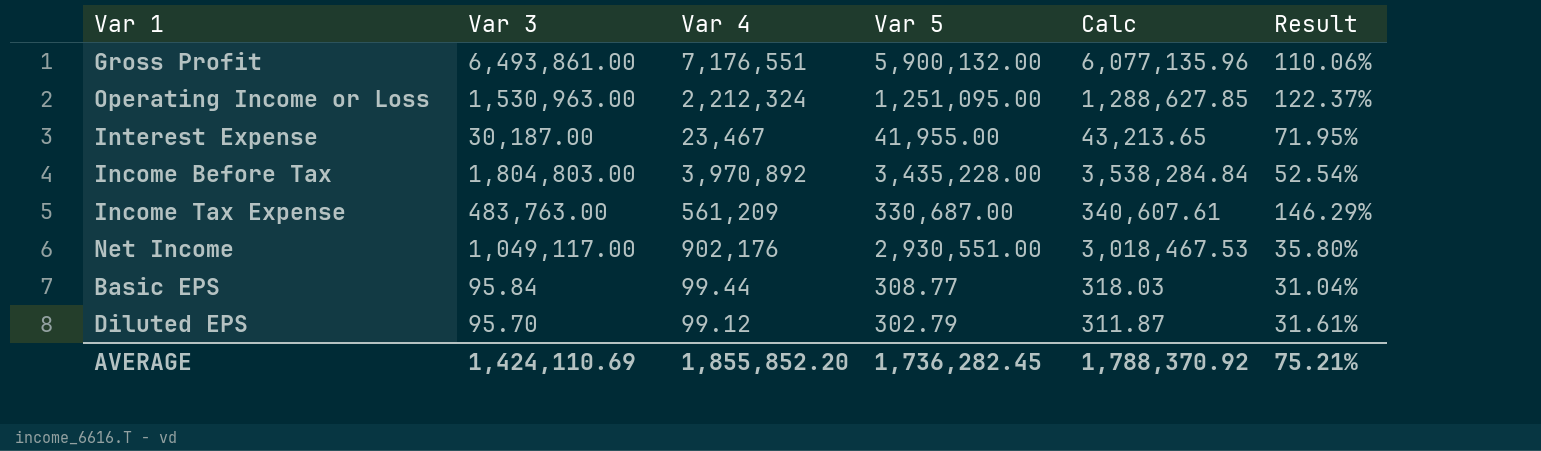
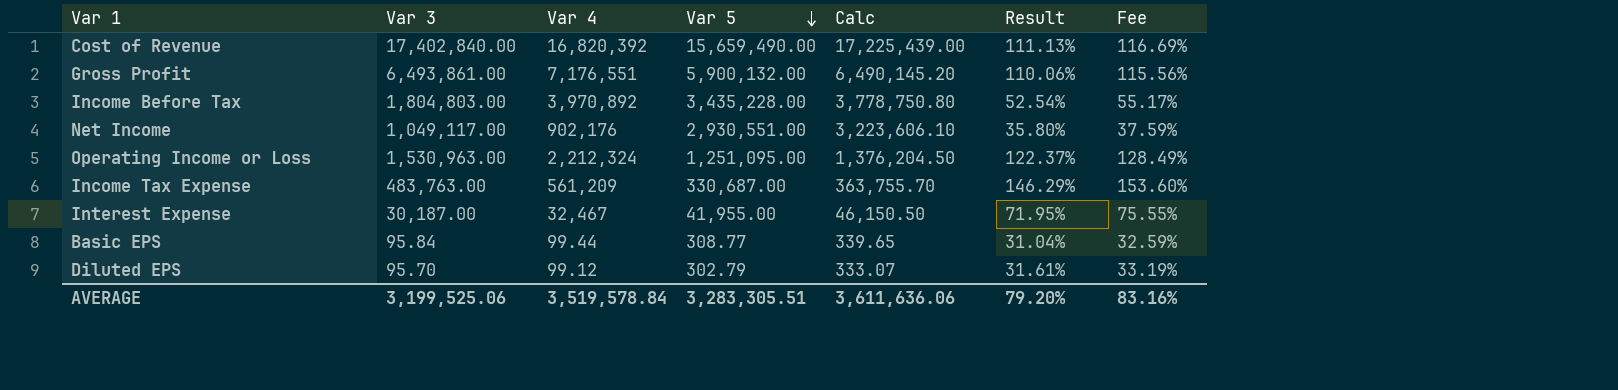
row order: none -> Var 5 descending
column Calc | formula: [Var 5] * 1.03 -> [Var 5] * 1.1
column Fee | formula: none -> [Result] * 1.05
row Cost of Revenue: none -> 17,402,840.00 | 16,820,392 | 15,659,490.00 | 17,225,439.00 | 111.13% | 116.69%
Interest Expense | Var 4: 23,467 -> 32,467
AVERAGE | Var 3: 1,424,110.69 -> 3,199,525.06
AVERAGE | Var 4: 1,855,852.20 -> 3,519,578.84
AVERAGE | Var 5: 1,736,282.45 -> 3,283,305.51
AVERAGE | Calc: 1,788,370.92 -> 3,611,636.06
AVERAGE | Result: 75.21% -> 79.20%

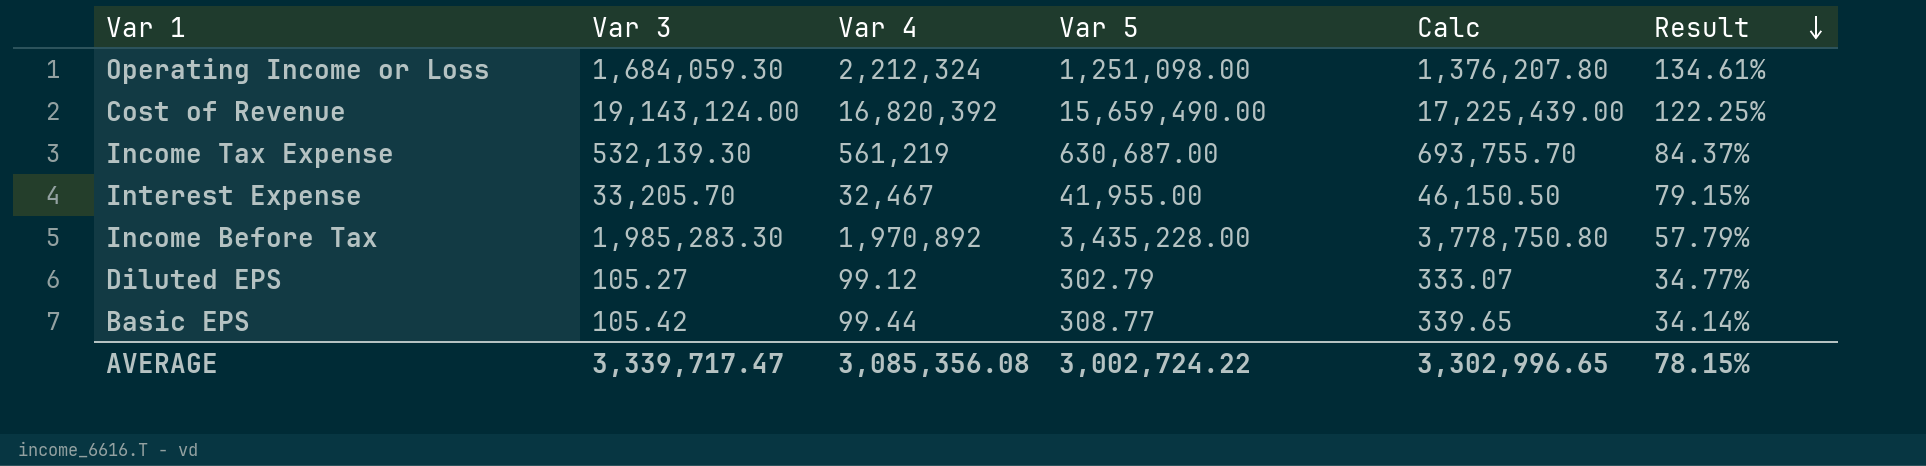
row order: Var 5 descending -> Result descending
column Fee | formula: [Result] * 1.05 -> none
row Gross Profit: 6,493,861.00 | 7,176,551 | 5,900,132.00 | 6,490,145.20 | 110.06% | 115.56% -> none
row Net Income: 1,049,117.00 | 902,176 | 2,930,551.00 | 3,223,606.10 | 35.80% | 37.59% -> none
Operating Income or Loss | Var 3: 1,530,963.00 -> 1,684,059.30
Operating Income or Loss | Var 5: 1,251,095.00 -> 1,251,098.00
Operating Income or Loss | Calc: 1,376,204.50 -> 1,376,207.80
Operating Income or Loss | Result: 122.37% -> 134.61%
Cost of Revenue | Var 3: 17,402,840.00 -> 19,143,124.00
Cost of Revenue | Result: 111.13% -> 122.25%
Income Tax Expense | Var 3: 483,763.00 -> 532,139.30
Income Tax Expense | Var 4: 561,209 -> 561,219
Income Tax Expense | Var 5: 330,687.00 -> 630,687.00
Income Tax Expense | Calc: 363,755.70 -> 693,755.70
Income Tax Expense | Result: 146.29% -> 84.37%
Interest Expense | Var 3: 30,187.00 -> 33,205.70
Interest Expense | Result: 71.95% -> 79.15%
Income Before Tax | Var 3: 1,804,803.00 -> 1,985,283.30
Income Before Tax | Var 4: 3,970,892 -> 1,970,892
Income Before Tax | Result: 52.54% -> 57.79%
Diluted EPS | Var 3: 95.70 -> 105.27
Diluted EPS | Result: 31.61% -> 34.77%
Basic EPS | Var 3: 95.84 -> 105.42
Basic EPS | Result: 31.04% -> 34.14%
AVERAGE | Var 3: 3,199,525.06 -> 3,339,717.47
AVERAGE | Var 4: 3,519,578.84 -> 3,085,356.08
AVERAGE | Var 5: 3,283,305.51 -> 3,002,724.22
AVERAGE | Calc: 3,611,636.06 -> 3,302,996.65
AVERAGE | Result: 79.20% -> 78.15%

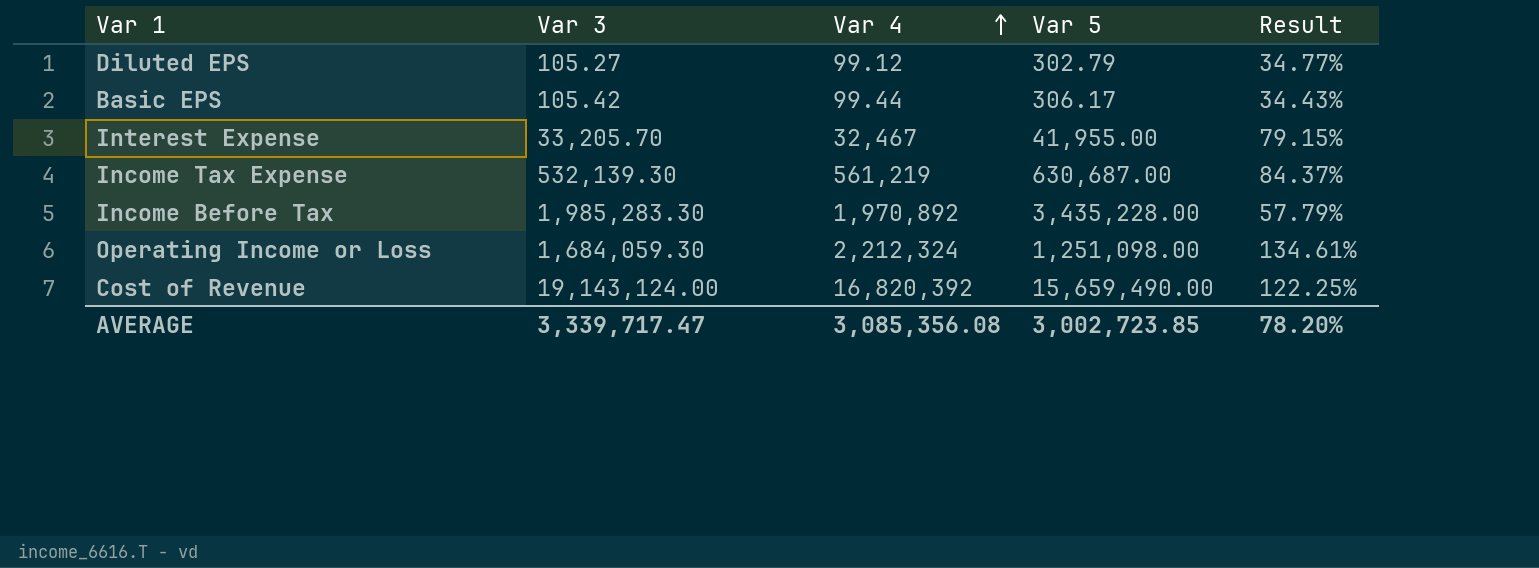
row order: Result descending -> Var 4 ascending
column Calc | formula: [Var 5] * 1.1 -> none
Basic EPS | Var 5: 308.77 -> 306.17
Basic EPS | Result: 34.14% -> 34.43%
AVERAGE | Var 5: 3,002,724.22 -> 3,002,723.85
AVERAGE | Result: 78.15% -> 78.20%

